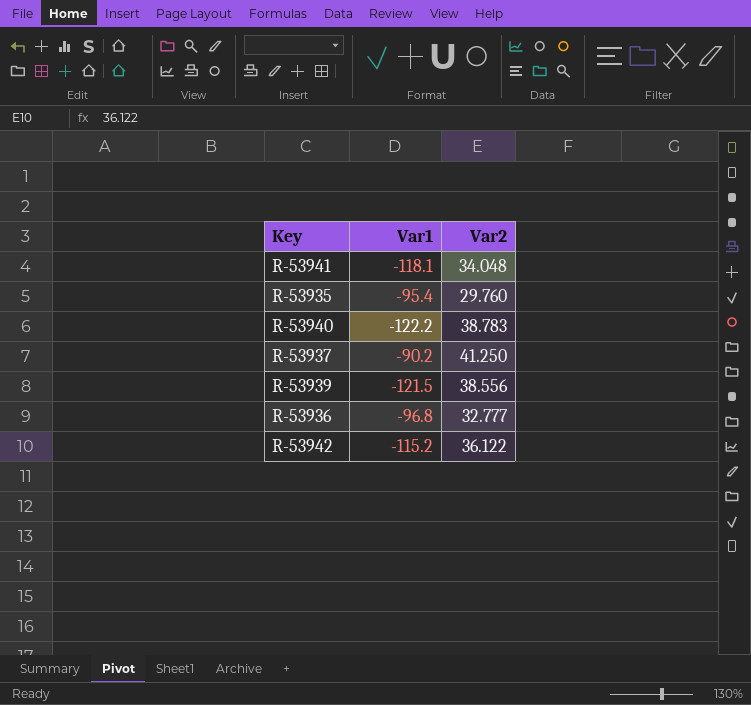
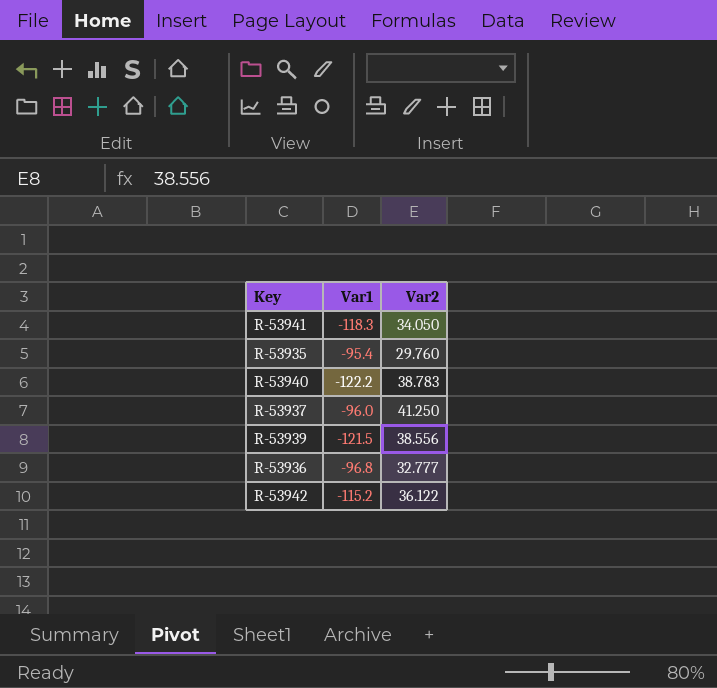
R-53941 | Var1: -118.1 -> -118.3
R-53941 | Var2: 34.048 -> 34.050
R-53937 | Var1: -90.2 -> -96.0

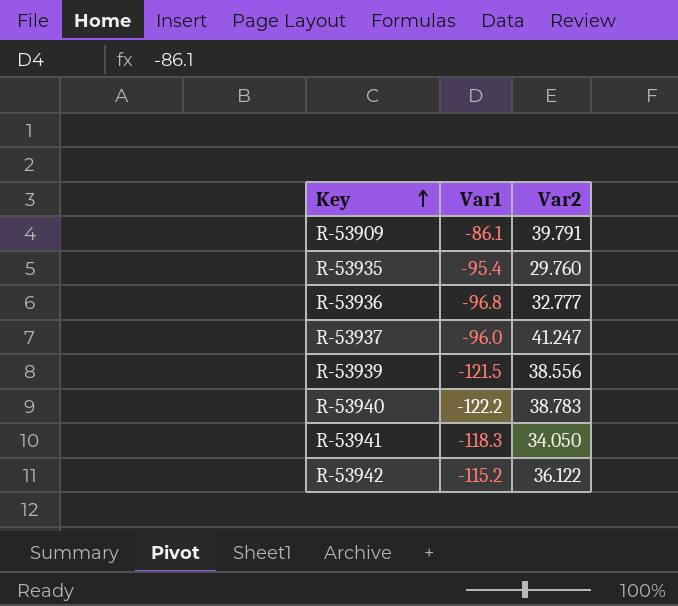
row order: none -> Key ascending
row R-53909: none -> -86.1 | 39.791
R-53937 | Var2: 41.250 -> 41.247

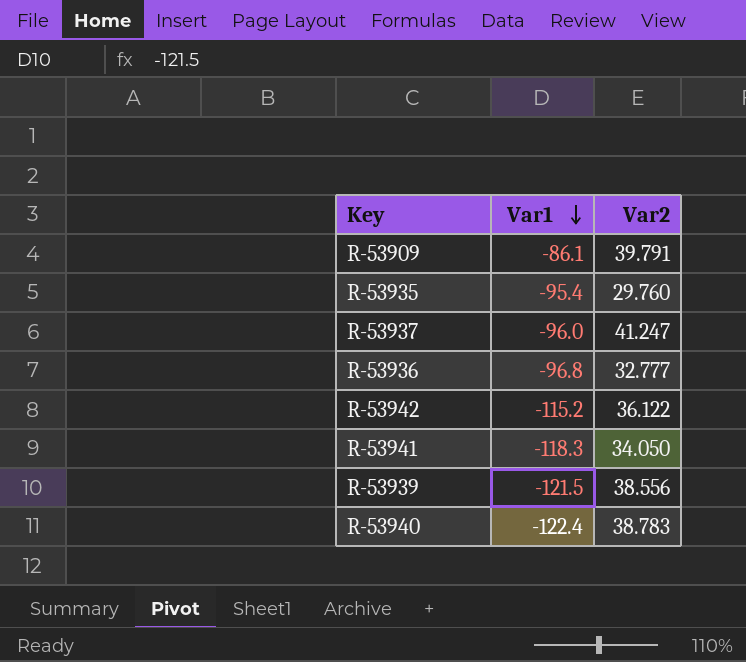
row order: Key ascending -> Var1 descending
R-53940 | Var1: -122.2 -> -122.4

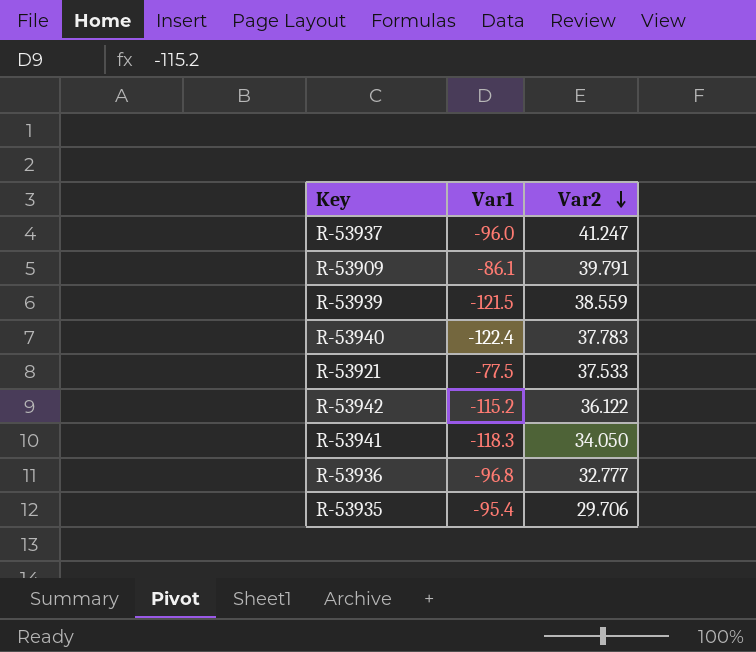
row order: Var1 descending -> Var2 descending
R-53939 | Var2: 38.556 -> 38.559
R-53940 | Var2: 38.783 -> 37.783
row R-53921: none -> -77.5 | 37.533
R-53935 | Var2: 29.760 -> 29.706

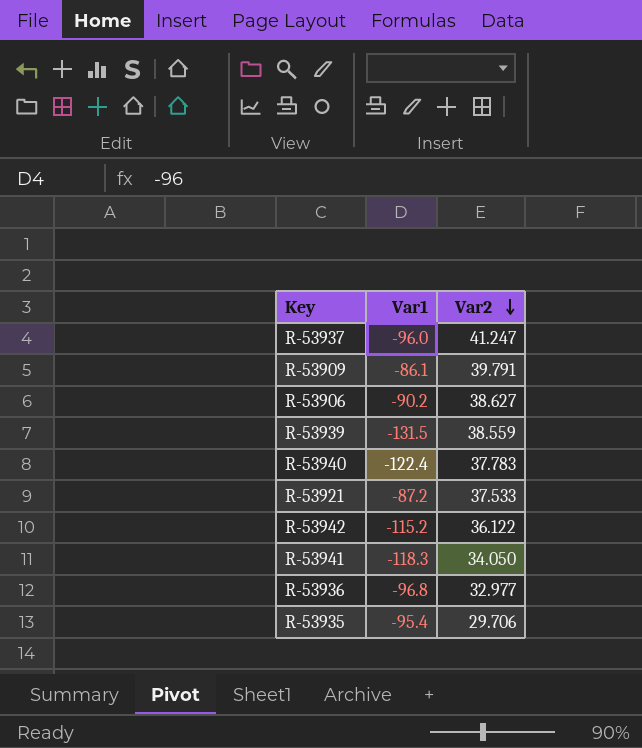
row R-53906: none -> -90.2 | 38.627
R-53939 | Var1: -121.5 -> -131.5
R-53921 | Var1: -77.5 -> -87.2
R-53936 | Var2: 32.777 -> 32.977

